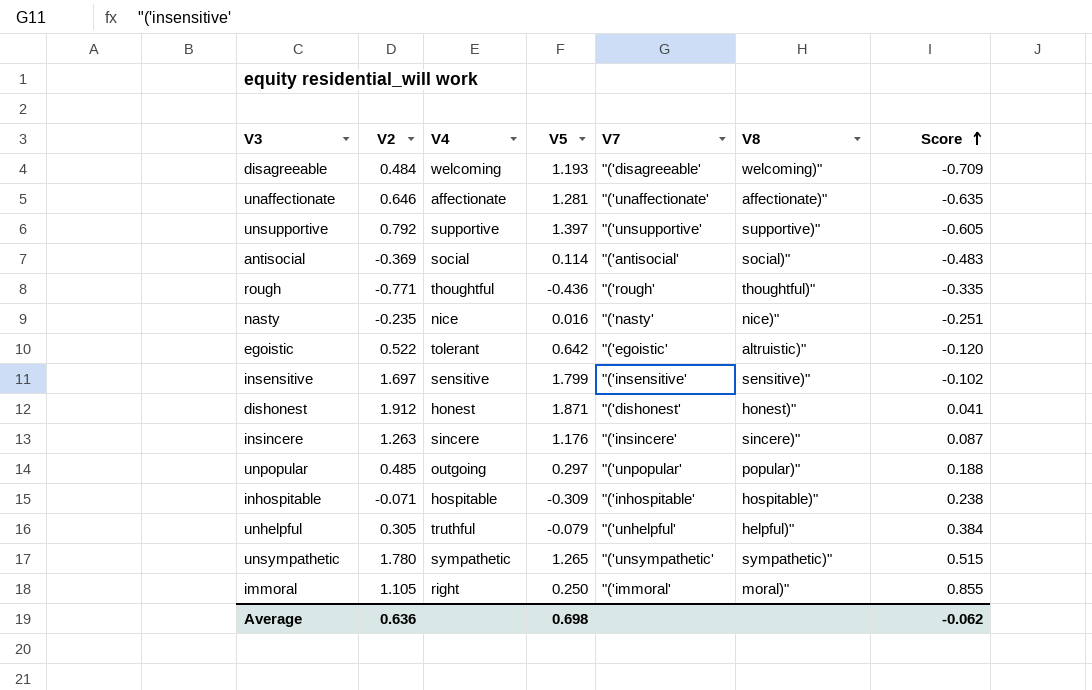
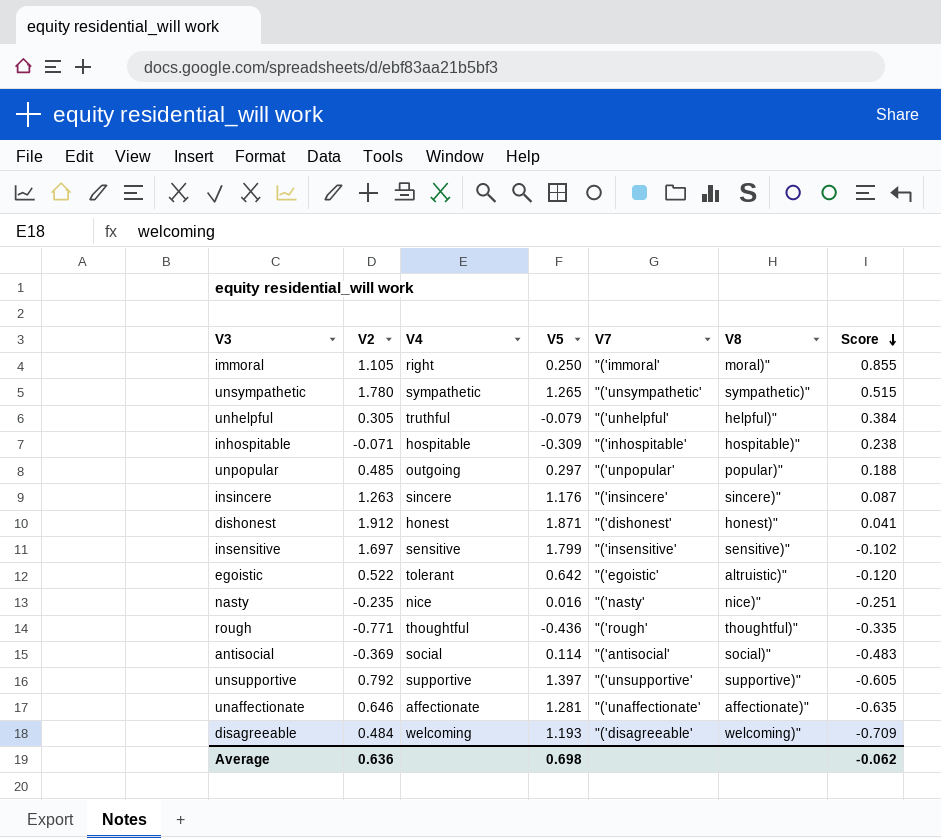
row order: Score ascending -> Score descending

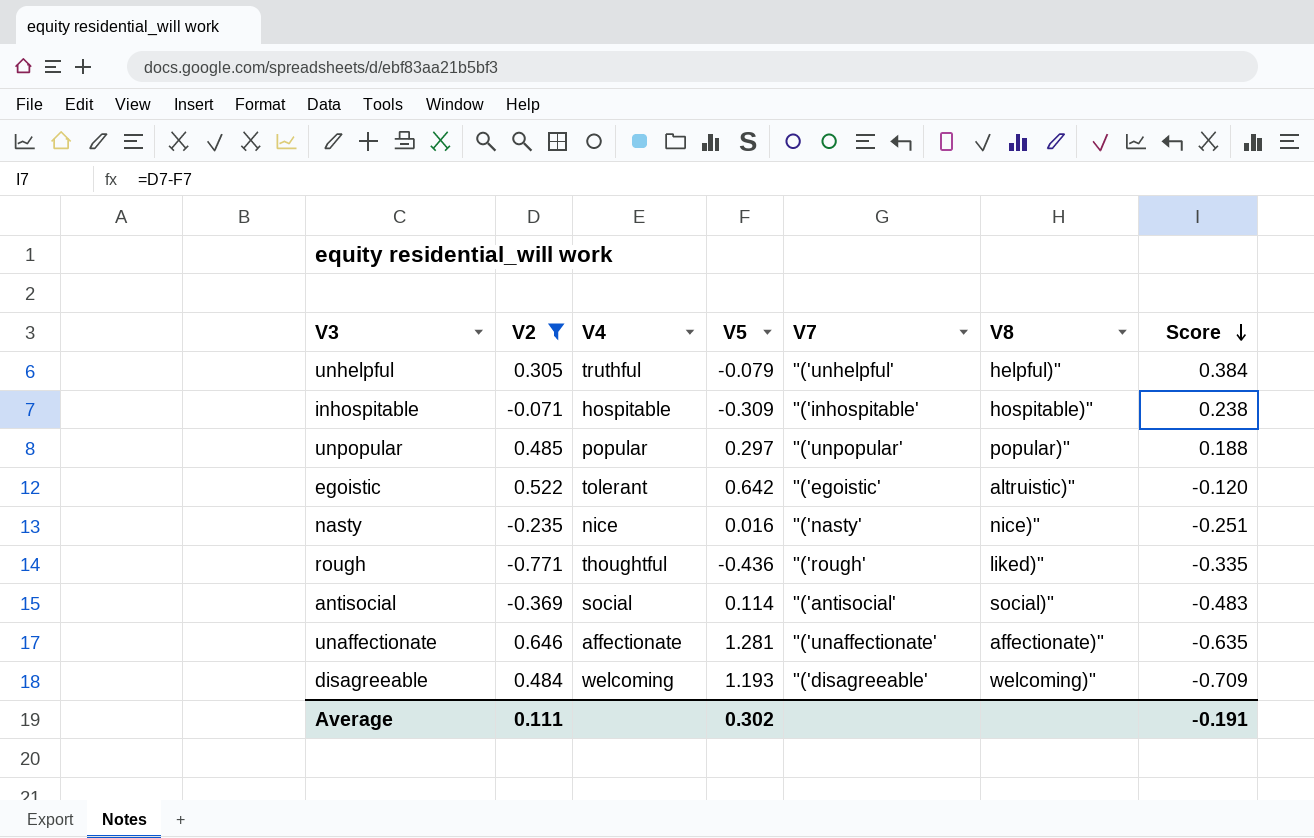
filter: none -> V2 <= 0.646
unpopular | V4: outgoing -> popular
rough | V8: thoughtful)" -> liked)"
Average | V2: 0.636 -> 0.111
Average | V5: 0.698 -> 0.302
Average | Score: -0.062 -> -0.191

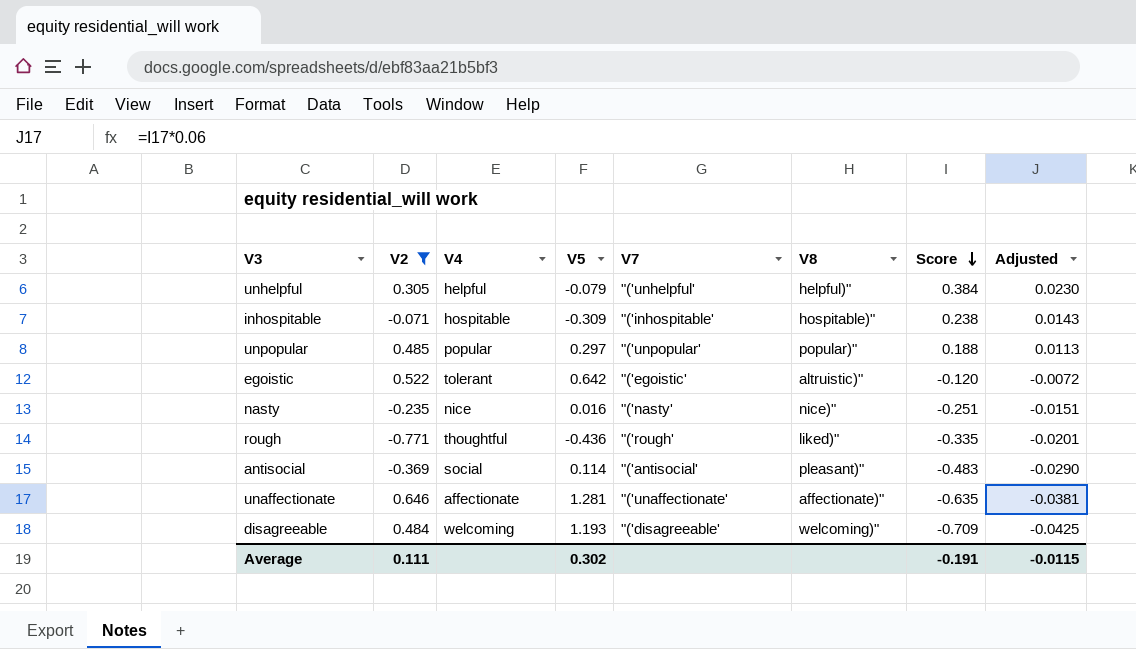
column Adjusted | formula: none -> [Score] * 0.06
unhelpful | V4: truthful -> helpful
antisocial | V8: social)" -> pleasant)"

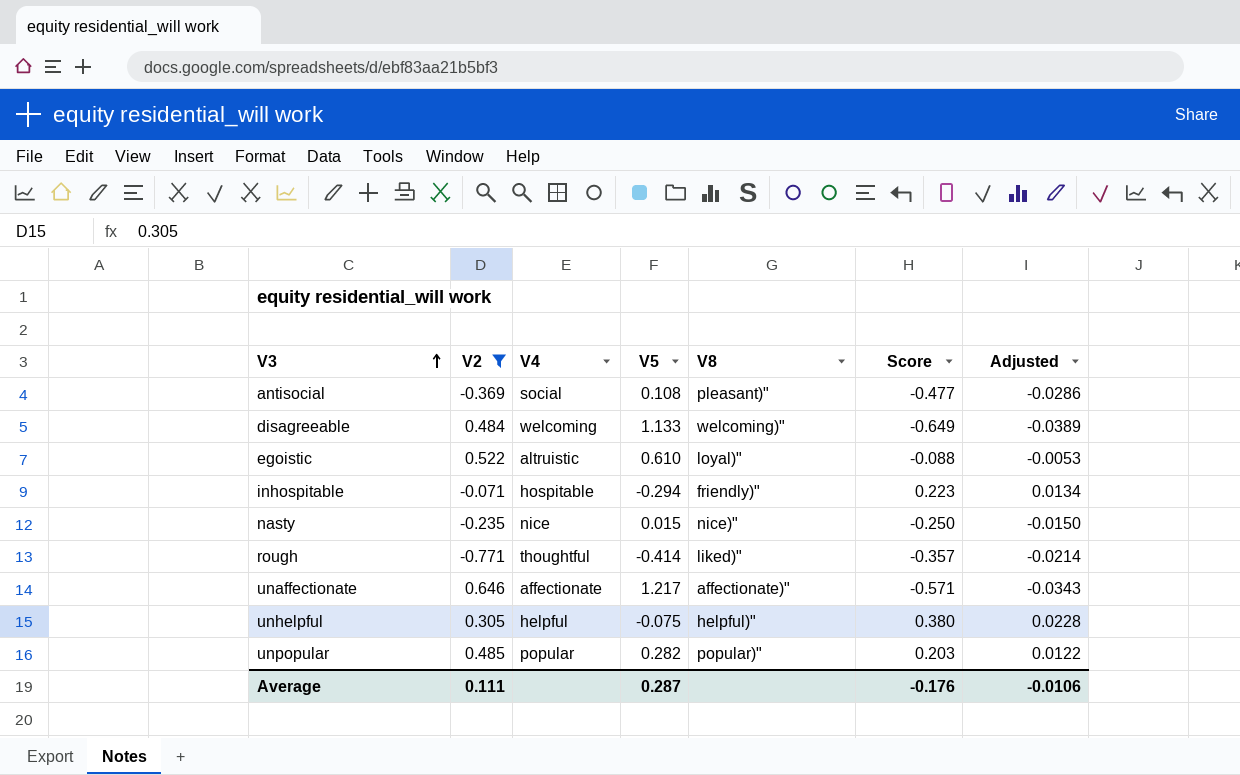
row order: Score descending -> V3 ascending
column V7 | position: 5 -> none
antisocial | V5: 0.114 -> 0.108
antisocial | Score: -0.483 -> -0.477
antisocial | Adjusted: -0.0290 -> -0.0286
disagreeable | V5: 1.193 -> 1.133
disagreeable | Score: -0.709 -> -0.649
disagreeable | Adjusted: -0.0425 -> -0.0389
egoistic | V4: tolerant -> altruistic
egoistic | V5: 0.642 -> 0.610
egoistic | V8: altruistic)" -> loyal)"
egoistic | Score: -0.120 -> -0.088
egoistic | Adjusted: -0.0072 -> -0.0053
inhospitable | V5: -0.309 -> -0.294
inhospitable | V8: hospitable)" -> friendly)"
inhospitable | Score: 0.238 -> 0.223
inhospitable | Adjusted: 0.0143 -> 0.0134
nasty | V5: 0.016 -> 0.015
nasty | Score: -0.251 -> -0.250
nasty | Adjusted: -0.0151 -> -0.0150
rough | V5: -0.436 -> -0.414
rough | Score: -0.335 -> -0.357
rough | Adjusted: -0.0201 -> -0.0214
unaffectionate | V5: 1.281 -> 1.217
unaffectionate | Score: -0.635 -> -0.571
unaffectionate | Adjusted: -0.0381 -> -0.0343
unhelpful | V5: -0.079 -> -0.075
unhelpful | Score: 0.384 -> 0.380
unhelpful | Adjusted: 0.0230 -> 0.0228
unpopular | V5: 0.297 -> 0.282
unpopular | Score: 0.188 -> 0.203
unpopular | Adjusted: 0.0113 -> 0.0122
Average | V5: 0.302 -> 0.287
Average | Score: -0.191 -> -0.176
Average | Adjusted: -0.0115 -> -0.0106

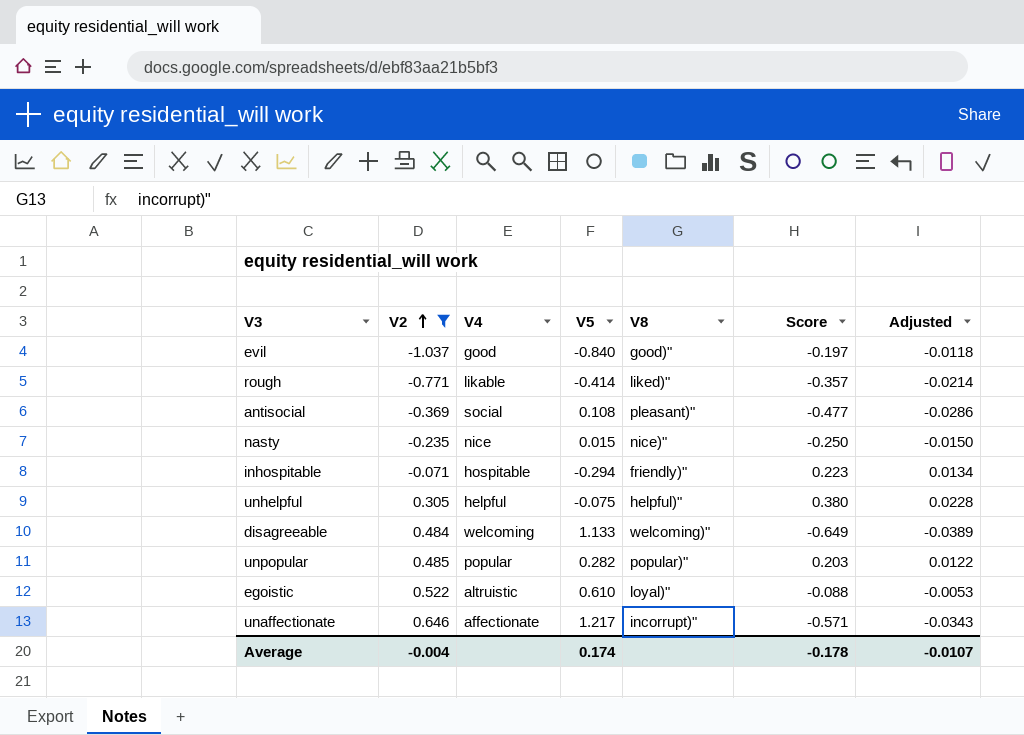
row order: V3 ascending -> V2 ascending
row evil: none -> -1.037 | good | -0.840 | good)" | -0.197 | -0.0118
rough | V4: thoughtful -> likable
unaffectionate | V8: affectionate)" -> incorrupt)"
Average | V2: 0.111 -> -0.004
Average | V5: 0.287 -> 0.174
Average | Score: -0.176 -> -0.178
Average | Adjusted: -0.0106 -> -0.0107

